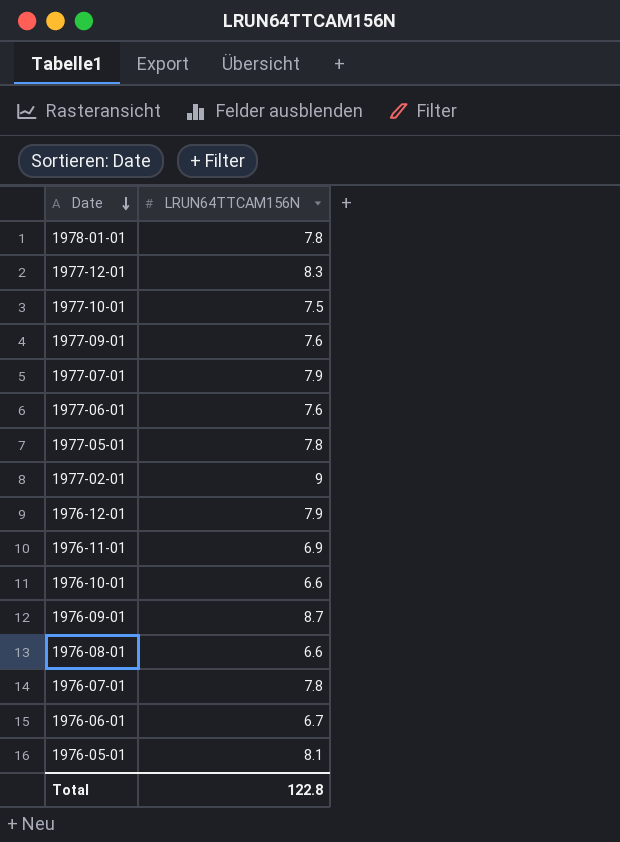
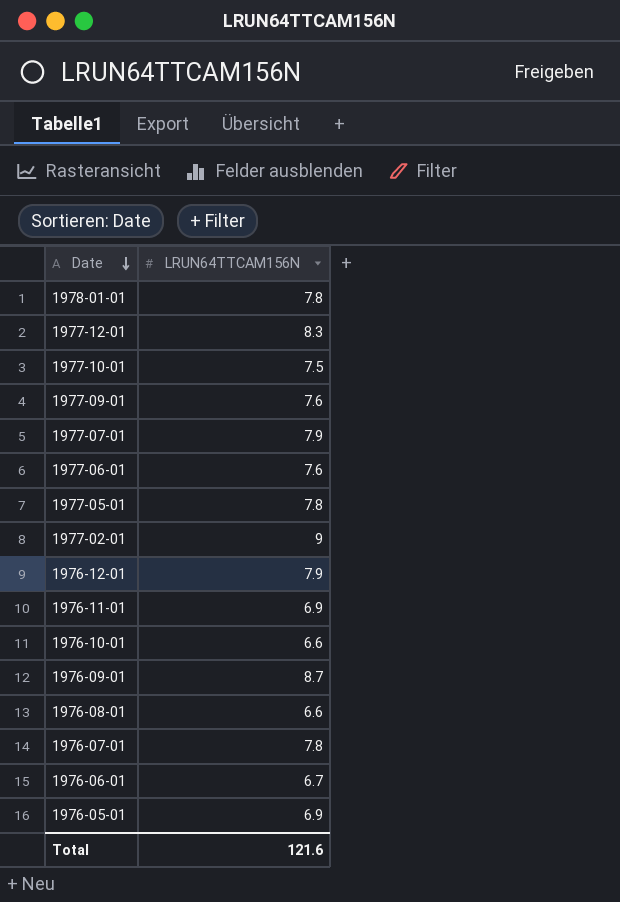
1976-05-01 | LRUN64TTCAM156N: 8.1 -> 6.9
Total | LRUN64TTCAM156N: 122.8 -> 121.6

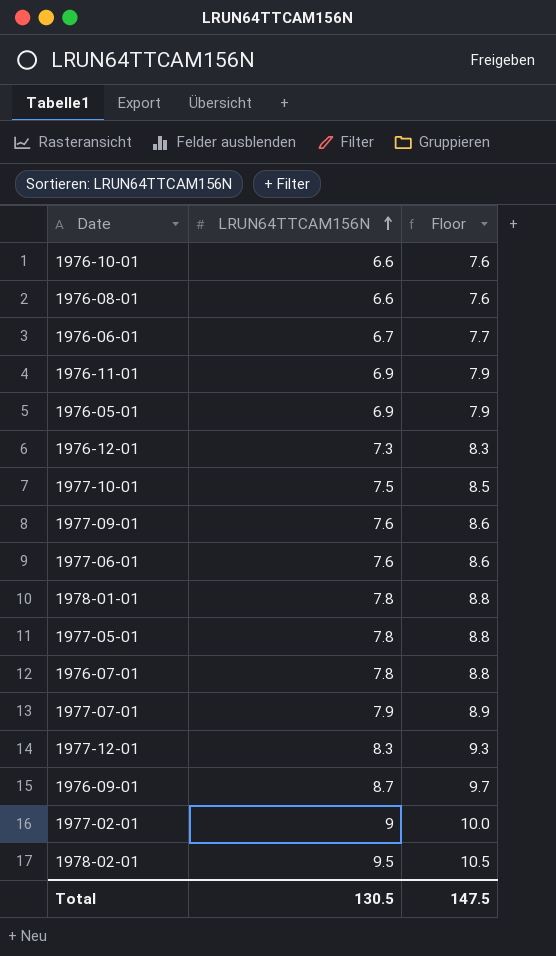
row order: Date descending -> LRUN64TTCAM156N ascending
column Floor | formula: none -> [LRUN64TTCAM156N] + 1
1976-12-01 | LRUN64TTCAM156N: 7.9 -> 7.3
row 1978-02-01: none -> 9.5 | 10.5
Total | LRUN64TTCAM156N: 121.6 -> 130.5

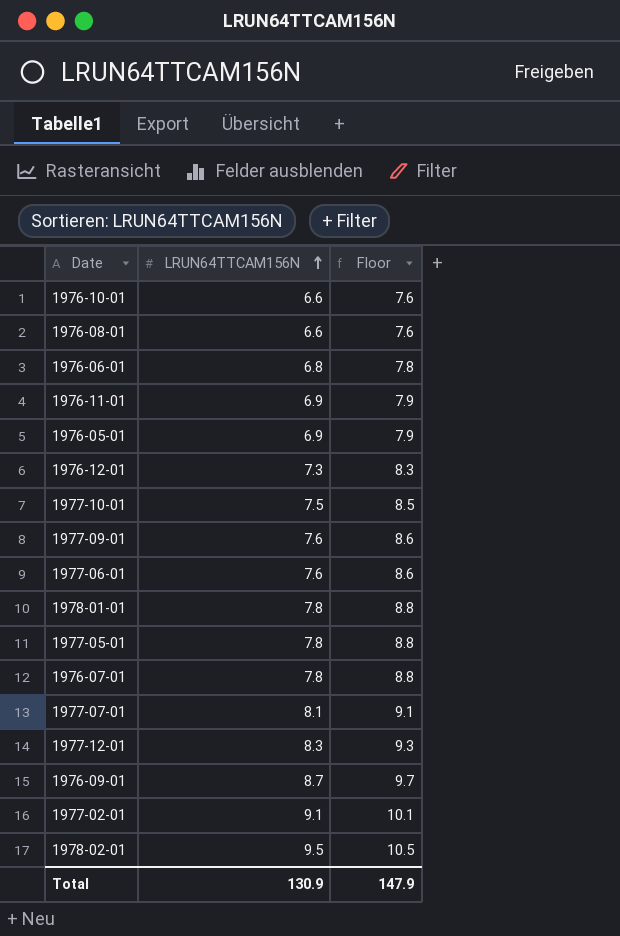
1976-06-01 | LRUN64TTCAM156N: 6.7 -> 6.8
1976-06-01 | Floor: 7.7 -> 7.8
1977-07-01 | LRUN64TTCAM156N: 7.9 -> 8.1
1977-07-01 | Floor: 8.9 -> 9.1
1977-02-01 | LRUN64TTCAM156N: 9 -> 9.1
1977-02-01 | Floor: 10.0 -> 10.1
Total | LRUN64TTCAM156N: 130.5 -> 130.9
Total | Floor: 147.5 -> 147.9

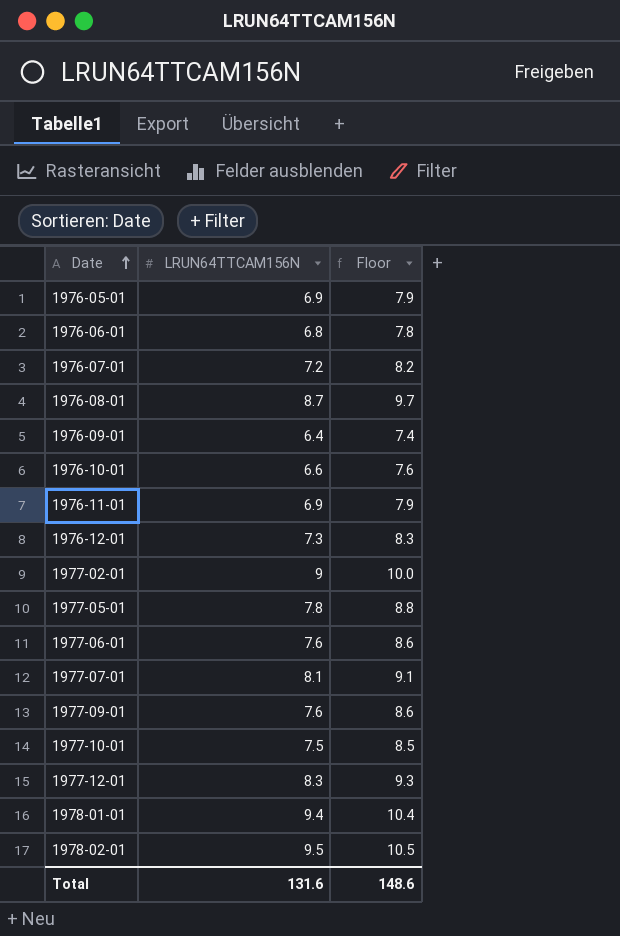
row order: LRUN64TTCAM156N ascending -> Date ascending
1976-07-01 | LRUN64TTCAM156N: 7.8 -> 7.2
1976-07-01 | Floor: 8.8 -> 8.2
1976-08-01 | LRUN64TTCAM156N: 6.6 -> 8.7
1976-08-01 | Floor: 7.6 -> 9.7
1976-09-01 | LRUN64TTCAM156N: 8.7 -> 6.4
1976-09-01 | Floor: 9.7 -> 7.4
1977-02-01 | LRUN64TTCAM156N: 9.1 -> 9
1977-02-01 | Floor: 10.1 -> 10.0
1978-01-01 | LRUN64TTCAM156N: 7.8 -> 9.4
1978-01-01 | Floor: 8.8 -> 10.4
Total | LRUN64TTCAM156N: 130.9 -> 131.6
Total | Floor: 147.9 -> 148.6

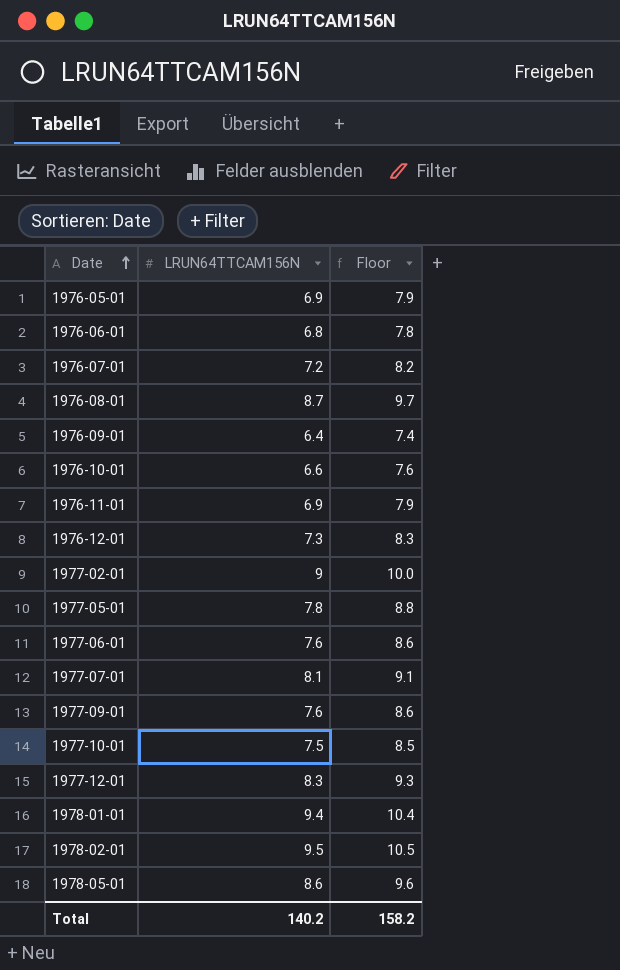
row 1978-05-01: none -> 8.6 | 9.6
Total | LRUN64TTCAM156N: 131.6 -> 140.2
Total | Floor: 148.6 -> 158.2

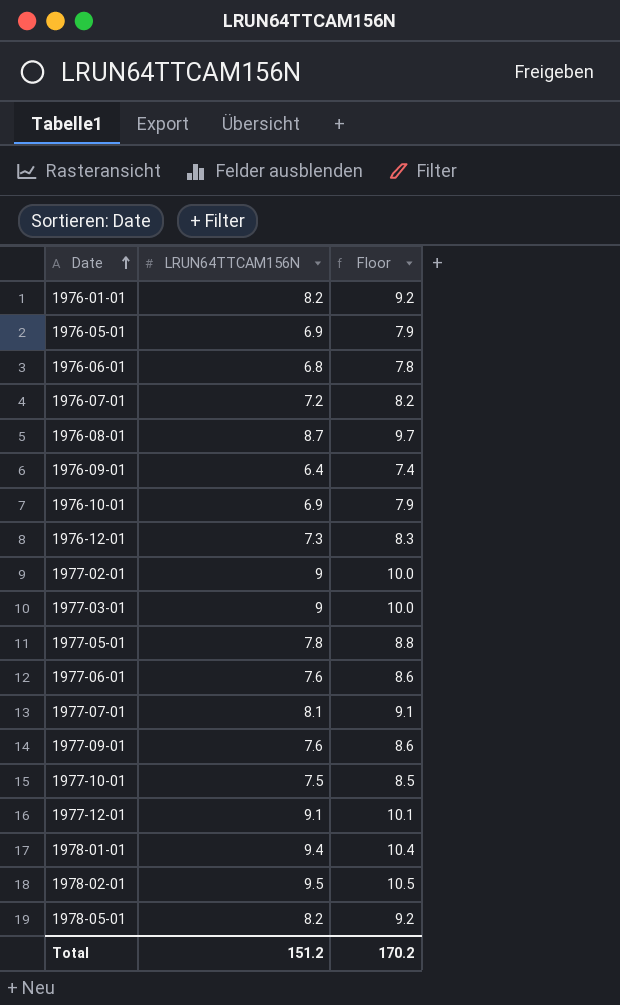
row 1976-11-01: 6.9 | 7.9 -> none
row 1976-01-01: none -> 8.2 | 9.2
1976-10-01 | LRUN64TTCAM156N: 6.6 -> 6.9
1976-10-01 | Floor: 7.6 -> 7.9
row 1977-03-01: none -> 9 | 10.0
1977-12-01 | LRUN64TTCAM156N: 8.3 -> 9.1
1977-12-01 | Floor: 9.3 -> 10.1
1978-05-01 | LRUN64TTCAM156N: 8.6 -> 8.2
1978-05-01 | Floor: 9.6 -> 9.2
Total | LRUN64TTCAM156N: 140.2 -> 151.2
Total | Floor: 158.2 -> 170.2

